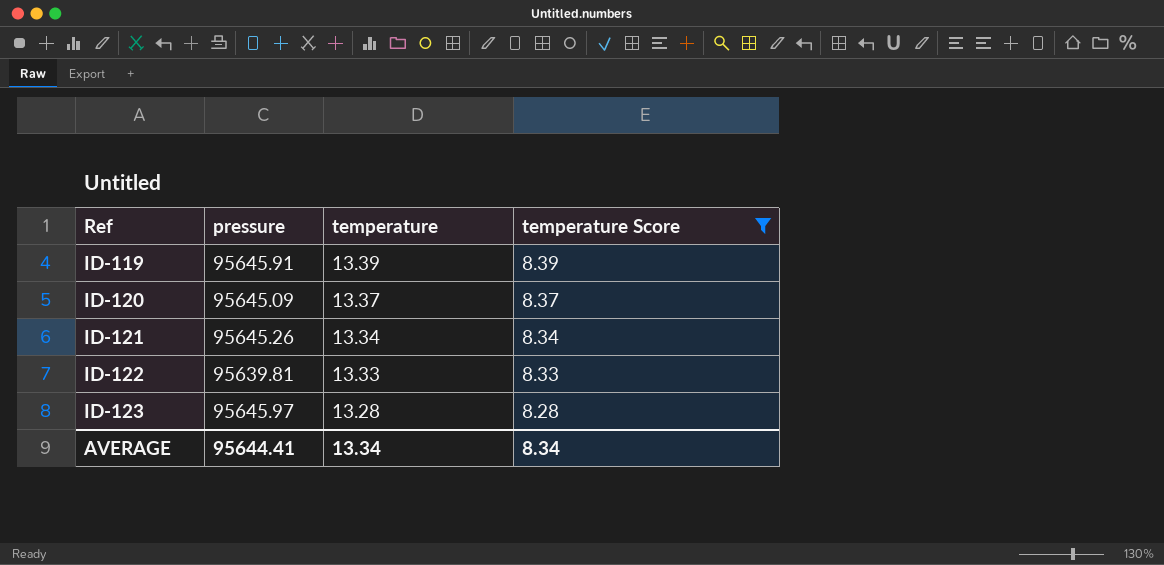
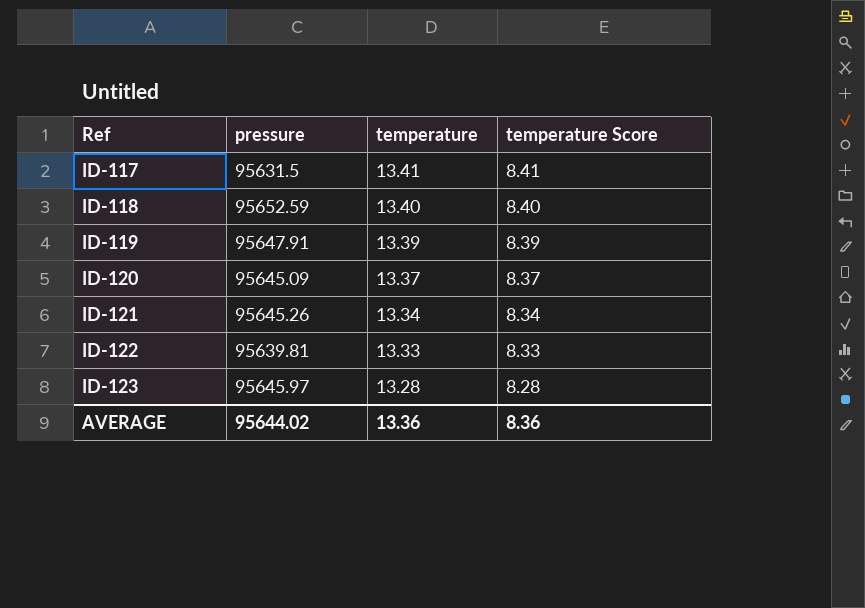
filter: temperature Score <= 8.39 -> none
ID-119 | pressure: 95645.91 -> 95647.91
AVERAGE | pressure: 95644.41 -> 95644.02
AVERAGE | temperature: 13.34 -> 13.36
AVERAGE | temperature Score: 8.34 -> 8.36

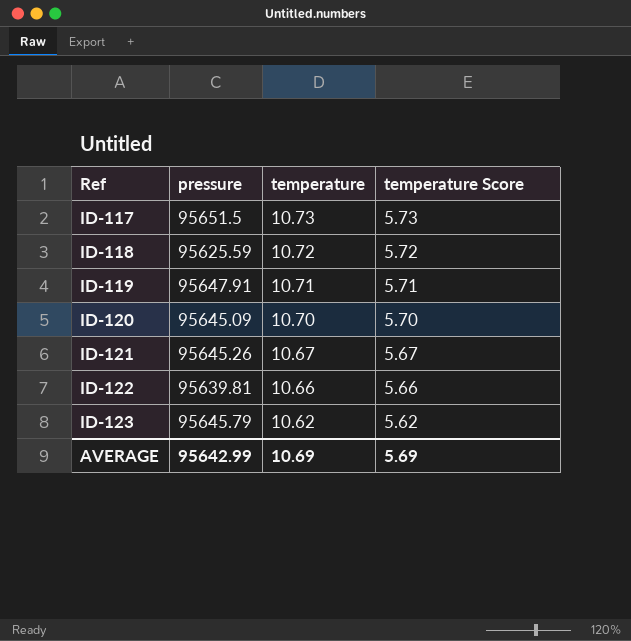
ID-117 | pressure: 95631.5 -> 95651.5
ID-117 | temperature: 13.41 -> 10.73
ID-117 | temperature Score: 8.41 -> 5.73
ID-118 | pressure: 95652.59 -> 95625.59
ID-118 | temperature: 13.40 -> 10.72
ID-118 | temperature Score: 8.40 -> 5.72
ID-119 | temperature: 13.39 -> 10.71
ID-119 | temperature Score: 8.39 -> 5.71
ID-120 | temperature: 13.37 -> 10.70
ID-120 | temperature Score: 8.37 -> 5.70
ID-121 | temperature: 13.34 -> 10.67
ID-121 | temperature Score: 8.34 -> 5.67
ID-122 | temperature: 13.33 -> 10.66
ID-122 | temperature Score: 8.33 -> 5.66
ID-123 | pressure: 95645.97 -> 95645.79
ID-123 | temperature: 13.28 -> 10.62
ID-123 | temperature Score: 8.28 -> 5.62
AVERAGE | pressure: 95644.02 -> 95642.99
AVERAGE | temperature: 13.36 -> 10.69
AVERAGE | temperature Score: 8.36 -> 5.69

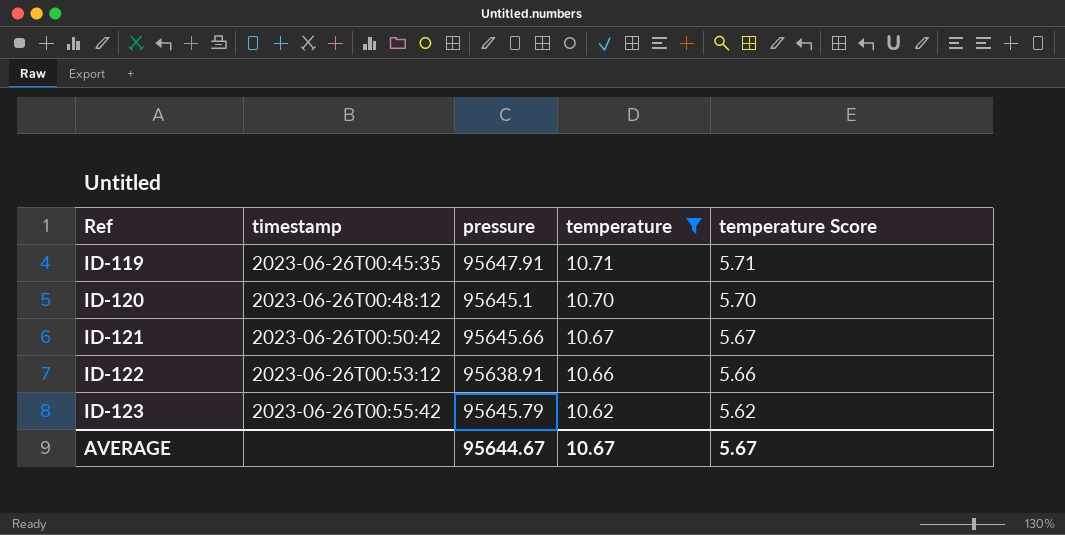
filter: none -> temperature <= 10.71
column timestamp | position: none -> 2
ID-120 | pressure: 95645.09 -> 95645.1
ID-121 | pressure: 95645.26 -> 95645.66
ID-122 | pressure: 95639.81 -> 95638.91
AVERAGE | pressure: 95642.99 -> 95644.67
AVERAGE | temperature: 10.69 -> 10.67
AVERAGE | temperature Score: 5.69 -> 5.67

